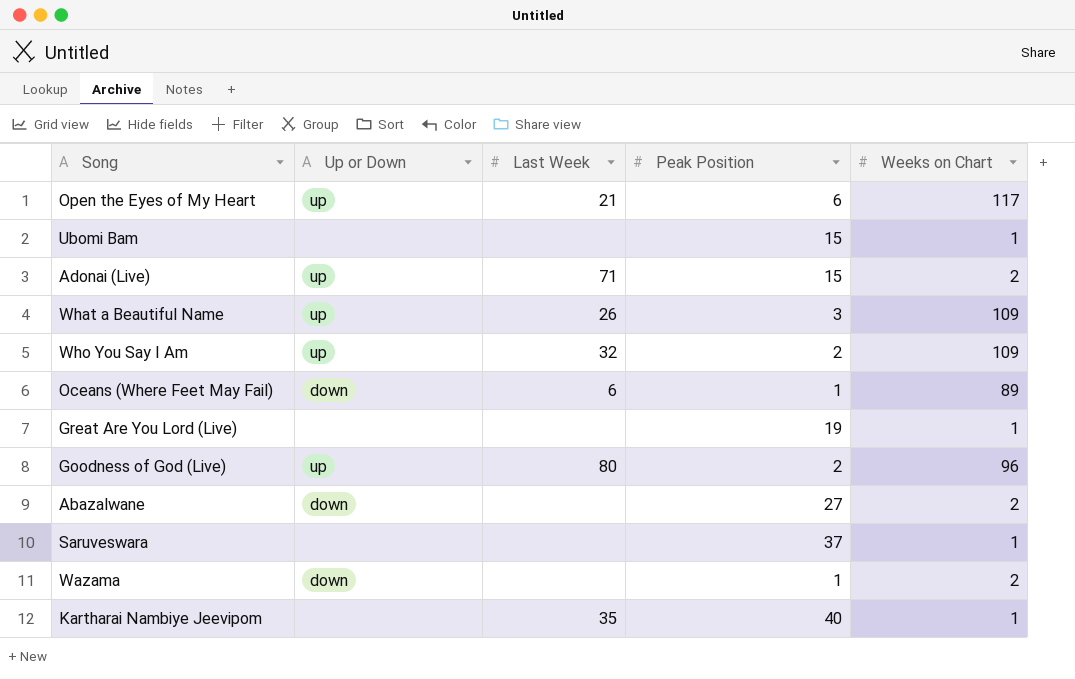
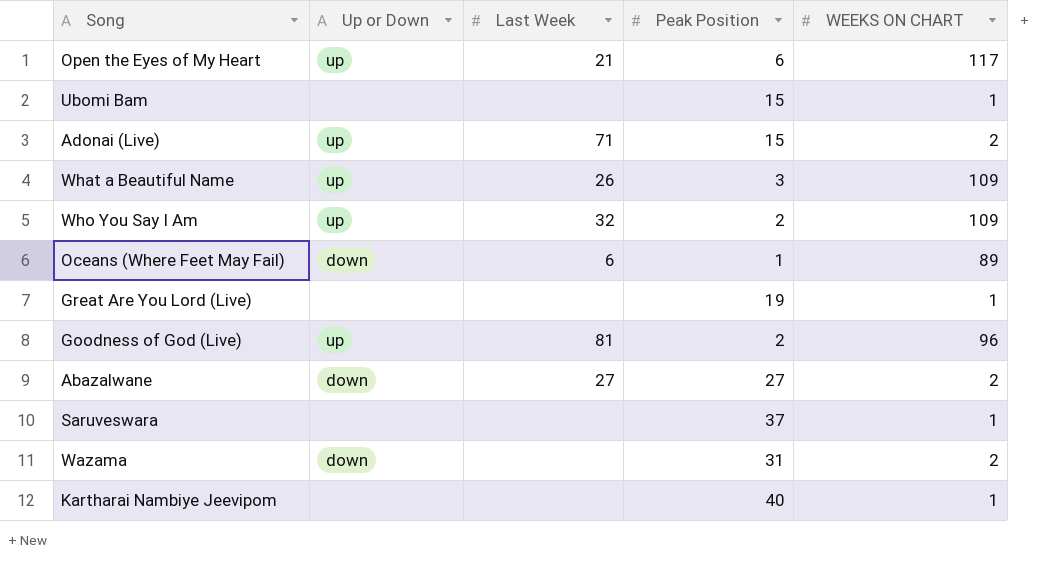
column name: Weeks on Chart -> WEEKS ON CHART
Goodness of God (Live) | Last Week: 80 -> 81
Abazalwane | Last Week: none -> 27
Wazama | Peak Position: 1 -> 31
Kartharai Nambiye Jeevipom | Last Week: 35 -> none

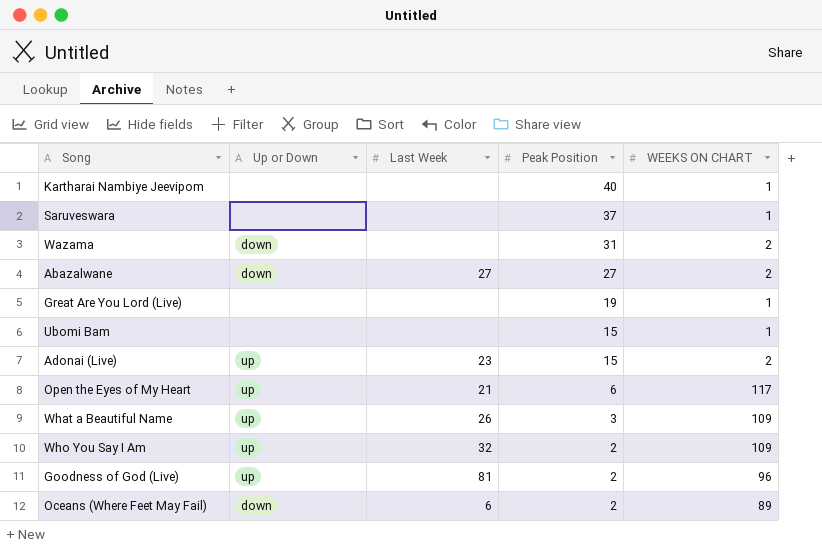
row order: none -> Peak Position descending
Adonai (Live) | Last Week: 71 -> 23
Oceans (Where Feet May Fail) | Peak Position: 1 -> 2

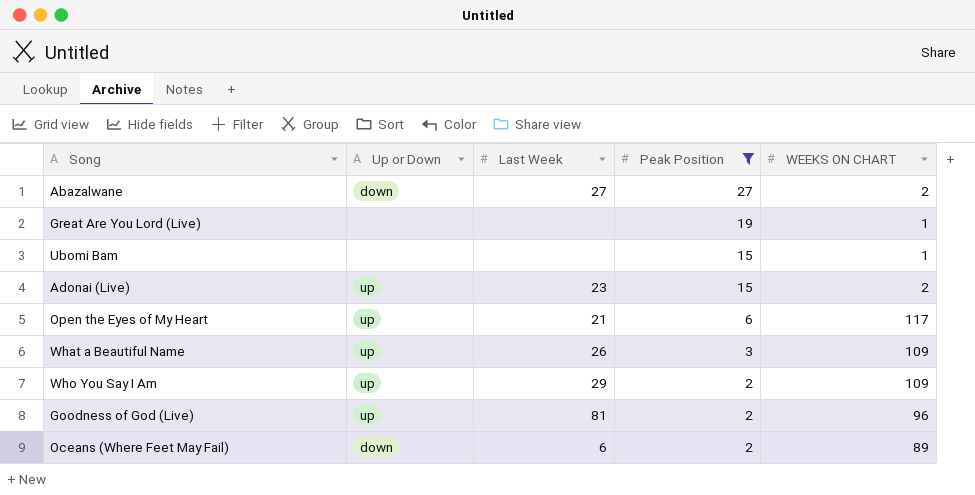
filter: none -> Peak Position <= 27
Who You Say I Am | Last Week: 32 -> 29

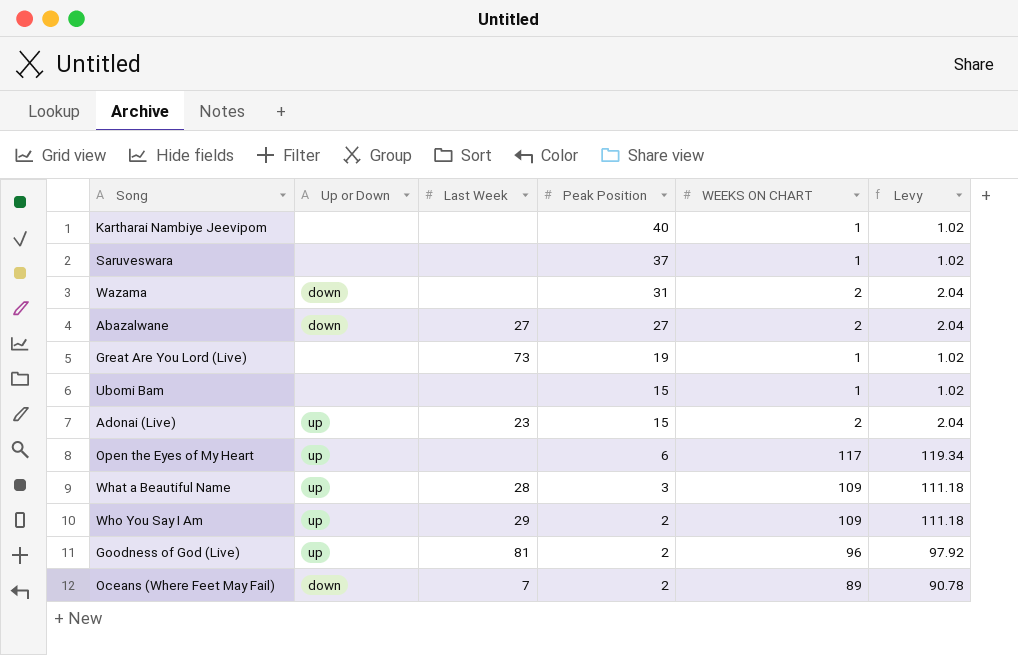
filter: Peak Position <= 27 -> none
column Levy | formula: none -> [WEEKS ON CHART] * 1.02
Great Are You Lord (Live) | Last Week: none -> 73
Open the Eyes of My Heart | Last Week: 21 -> none
What a Beautiful Name | Last Week: 26 -> 28
Oceans (Where Feet May Fail) | Last Week: 6 -> 7

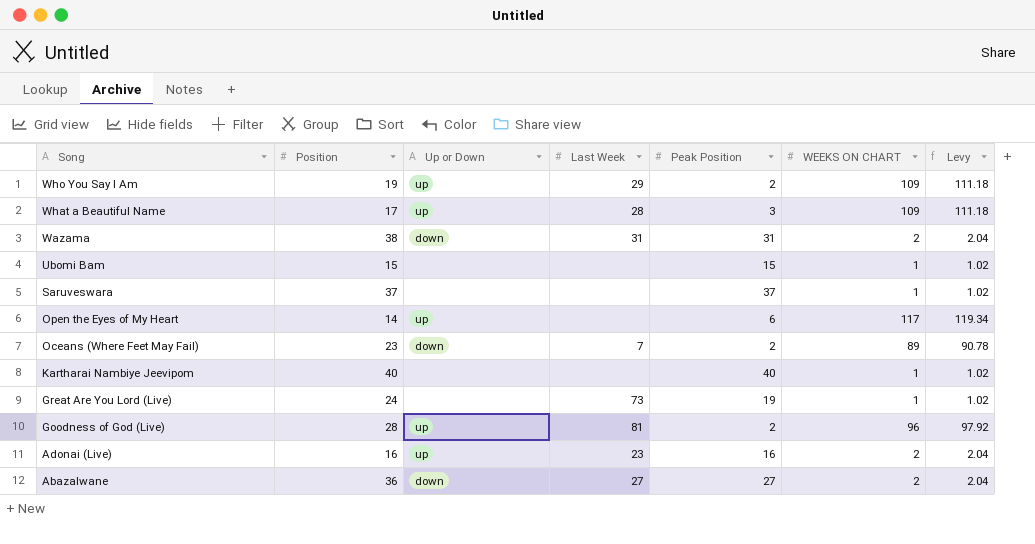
row order: Peak Position descending -> Song descending
column Position | position: none -> 2
Wazama | Last Week: none -> 31
Adonai (Live) | Peak Position: 15 -> 16

